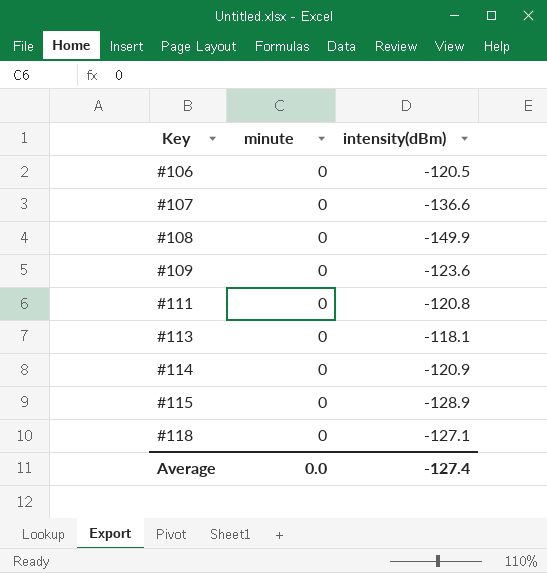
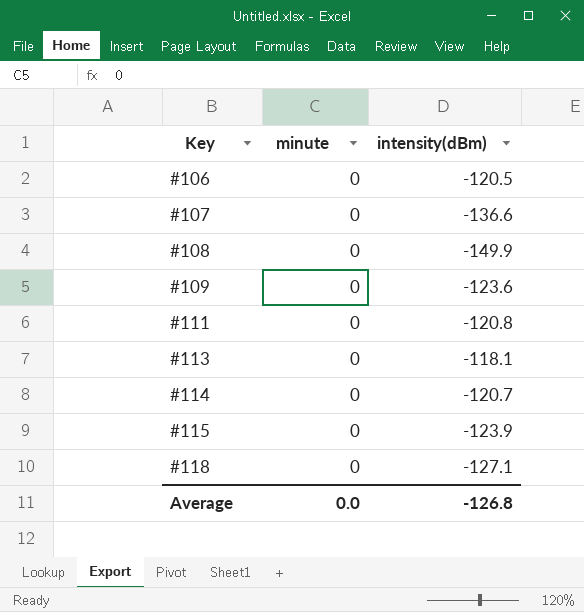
#114 | intensity(dBm): -120.9 -> -120.7
#115 | intensity(dBm): -128.9 -> -123.9
Average | intensity(dBm): -127.4 -> -126.8

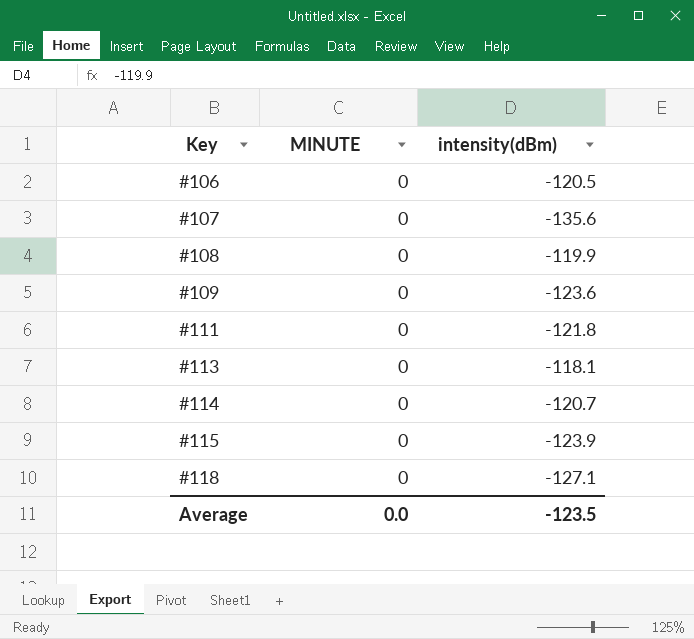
column name: minute -> MINUTE
#107 | intensity(dBm): -136.6 -> -135.6
#108 | intensity(dBm): -149.9 -> -119.9
#111 | intensity(dBm): -120.8 -> -121.8
Average | intensity(dBm): -126.8 -> -123.5

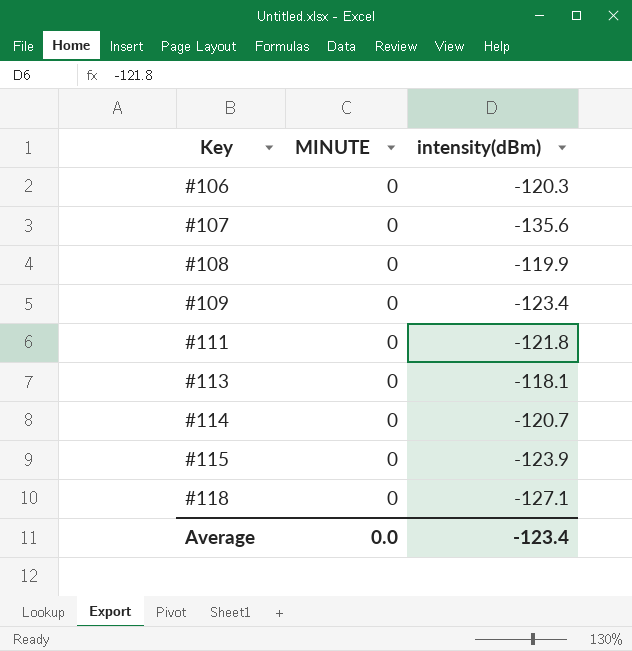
#106 | intensity(dBm): -120.5 -> -120.3
#109 | intensity(dBm): -123.6 -> -123.4
Average | intensity(dBm): -123.5 -> -123.4

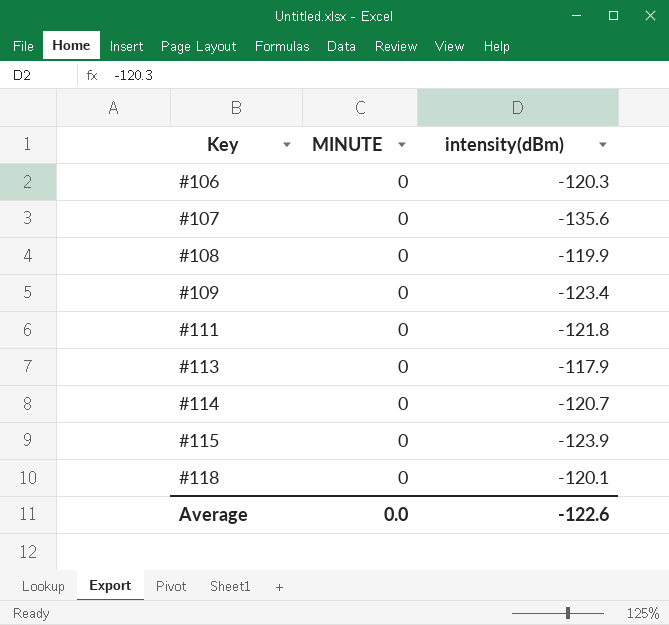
#113 | intensity(dBm): -118.1 -> -117.9
#118 | intensity(dBm): -127.1 -> -120.1
Average | intensity(dBm): -123.4 -> -122.6

